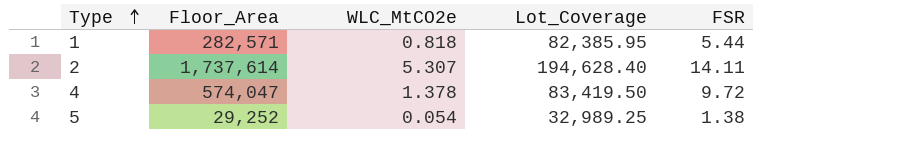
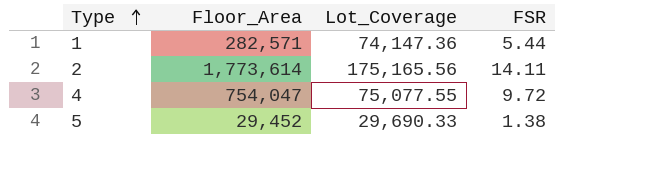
column WLC_MtCO2e | position: 3 -> none
1 | Lot_Coverage: 82,385.95 -> 74,147.36
2 | Floor_Area: 1,737,614 -> 1,773,614
2 | Lot_Coverage: 194,628.40 -> 175,165.56
4 | Floor_Area: 574,047 -> 754,047
4 | Lot_Coverage: 83,419.50 -> 75,077.55
5 | Floor_Area: 29,252 -> 29,452
5 | Lot_Coverage: 32,989.25 -> 29,690.33

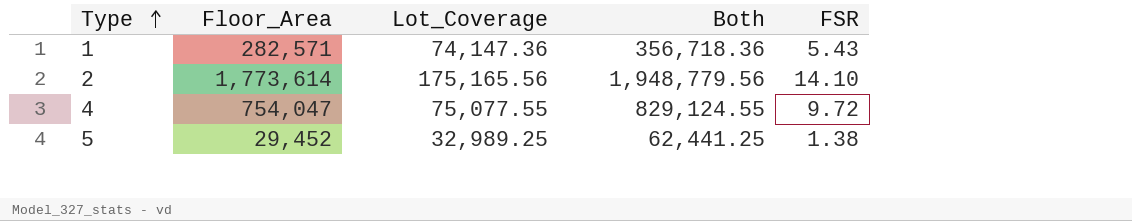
column Both | formula: none -> [Floor_Area] + [Lot_Coverage]
1 | FSR: 5.44 -> 5.43
2 | FSR: 14.11 -> 14.10
5 | Lot_Coverage: 29,690.33 -> 32,989.25

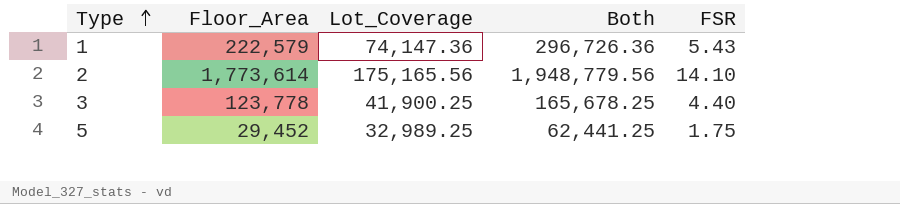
row 4: 754,047 | 75,077.55 | 829,124.55 | 9.72 -> none
1 | Floor_Area: 282,571 -> 222,579
1 | Both: 356,718.36 -> 296,726.36
row 3: none -> 123,778 | 41,900.25 | 165,678.25 | 4.40
5 | FSR: 1.38 -> 1.75

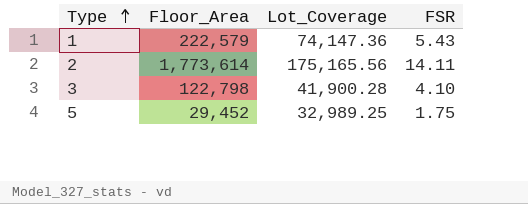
column Both | formula: [Floor_Area] + [Lot_Coverage] -> none
2 | FSR: 14.10 -> 14.11
3 | Floor_Area: 123,778 -> 122,798
3 | Lot_Coverage: 41,900.25 -> 41,900.28
3 | FSR: 4.40 -> 4.10

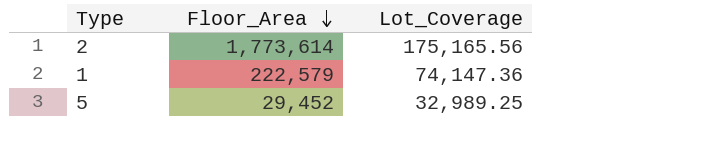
row order: Type ascending -> Floor_Area descending
column FSR | position: 4 -> none
row 3: 122,798 | 41,900.28 | 4.10 -> none

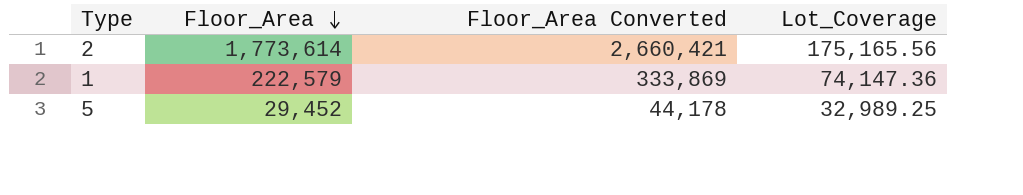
column Floor_Area Converted | formula: none -> [Floor_Area] * 1.5

